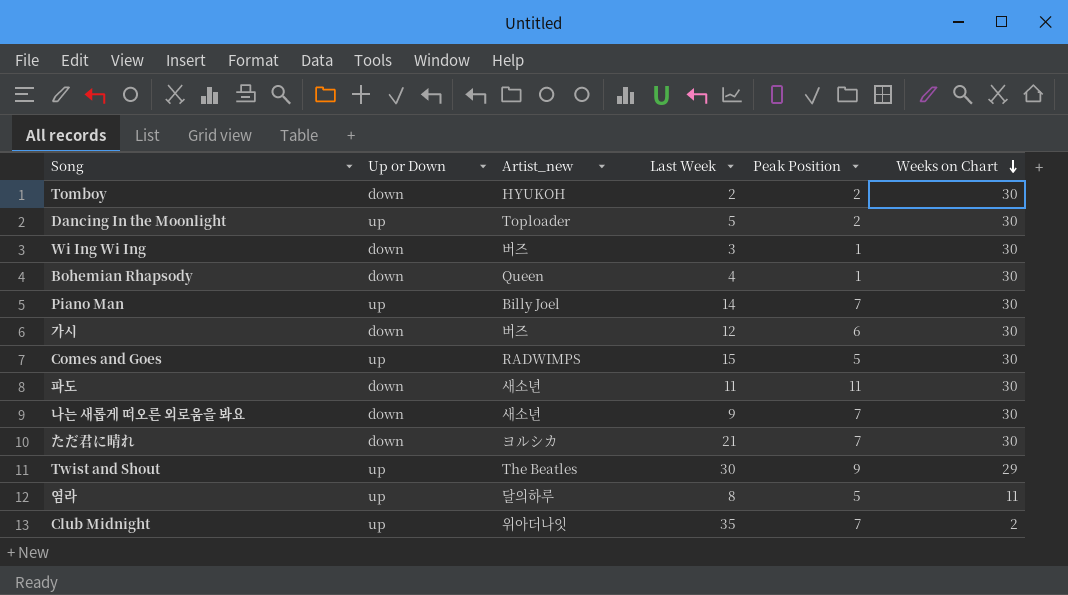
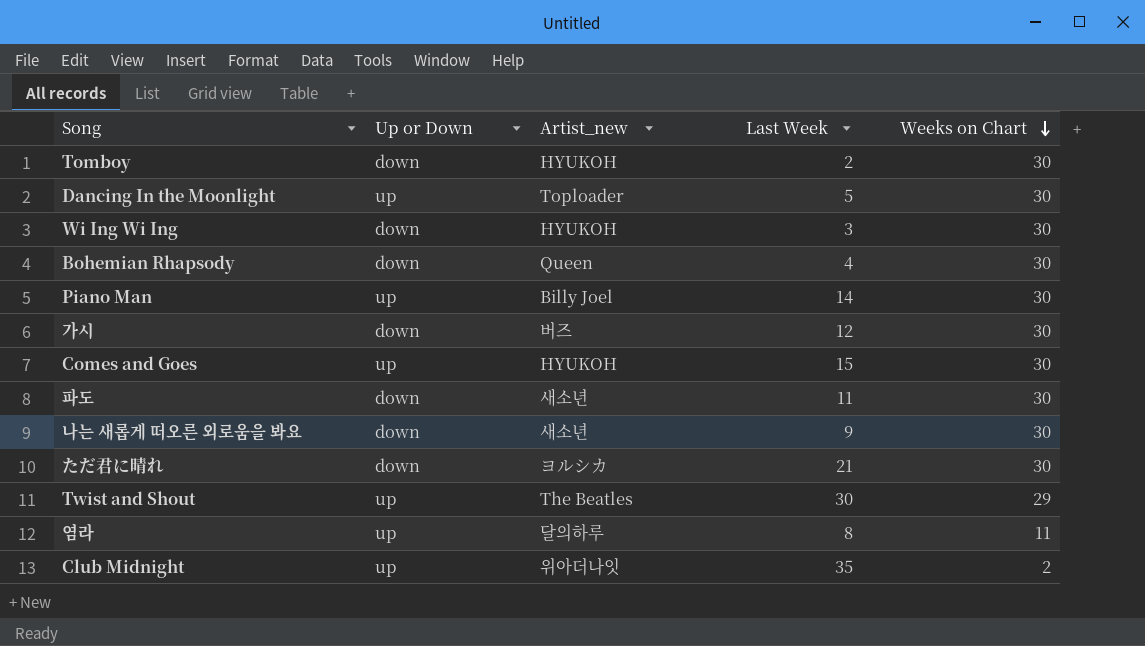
column Peak Position | position: 5 -> none
Wi Ing Wi Ing | Artist_new: 버즈 -> HYUKOH
Comes and Goes | Artist_new: RADWIMPS -> HYUKOH

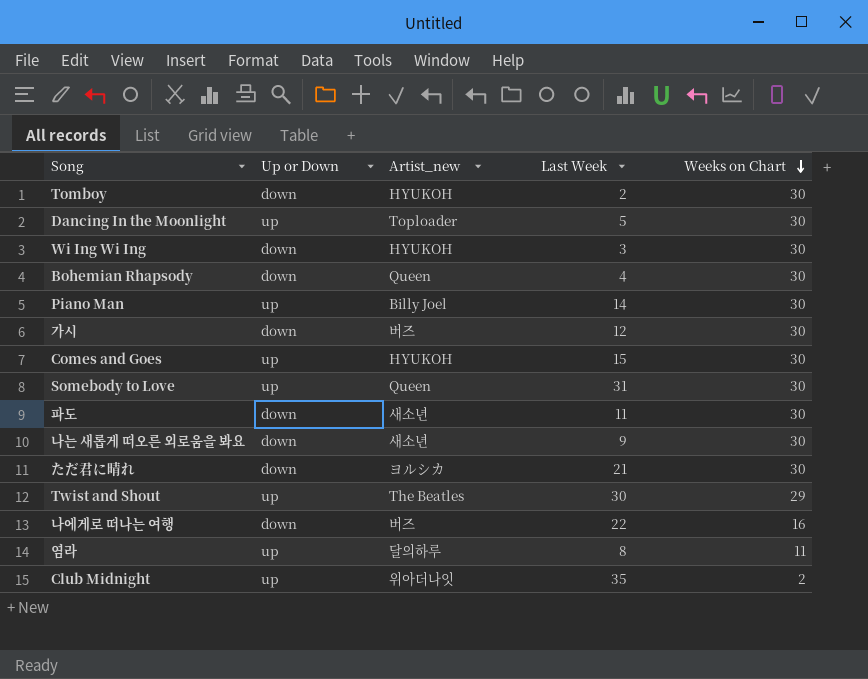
row Somebody to Love: none -> up | Queen | 31 | 30
row 나에게로 떠나는 여행: none -> down | 버즈 | 22 | 16

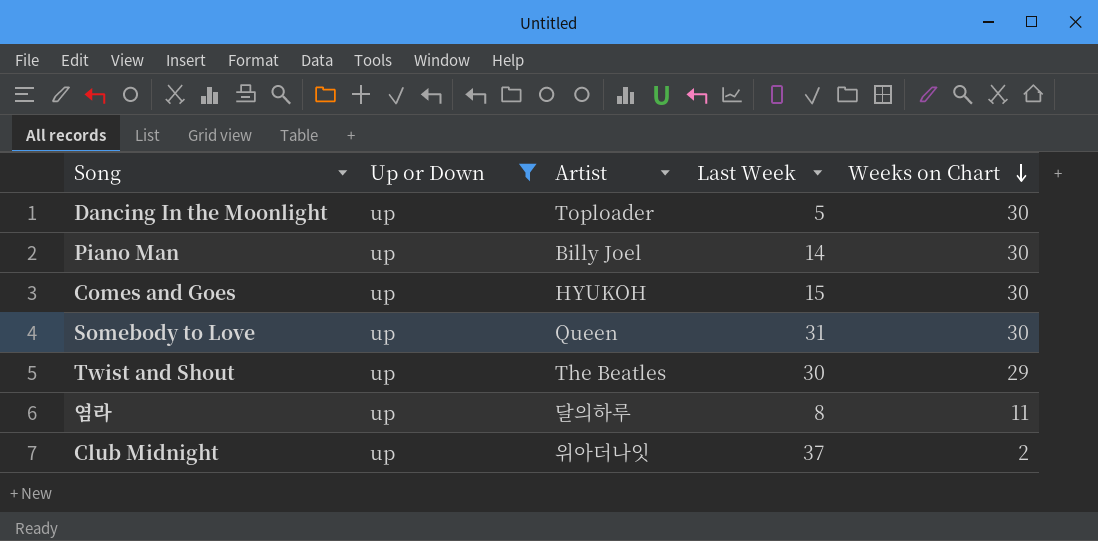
filter: none -> Up or Down = up
column name: Artist_new -> Artist
Club Midnight | Last Week: 35 -> 37

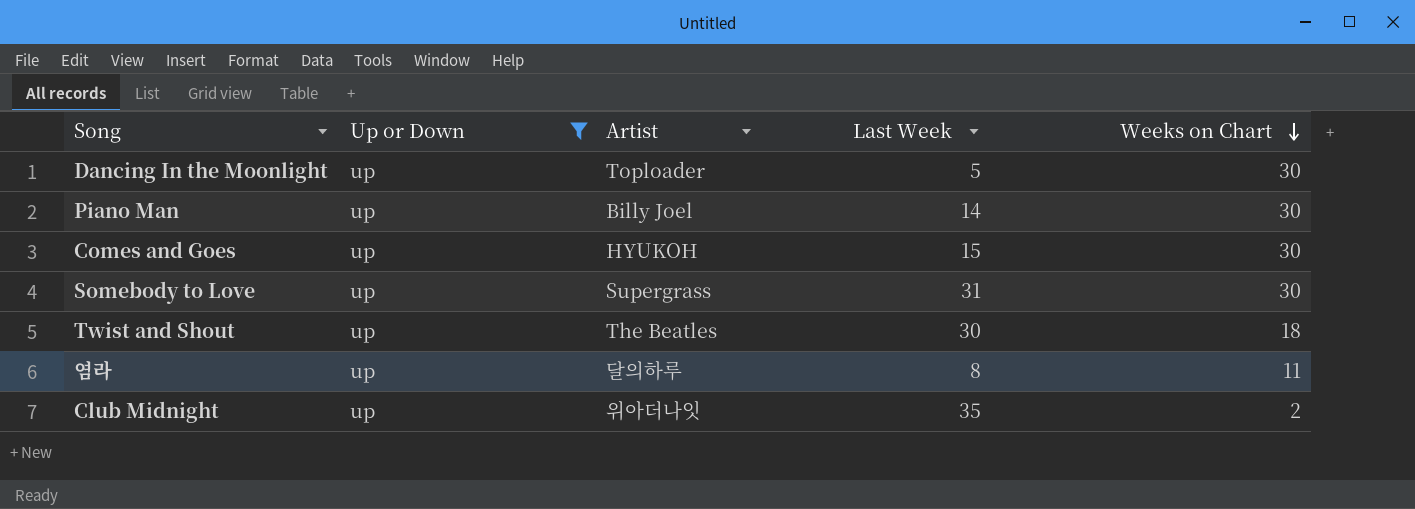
Somebody to Love | Artist: Queen -> Supergrass
Twist and Shout | Weeks on Chart: 29 -> 18
Club Midnight | Last Week: 37 -> 35

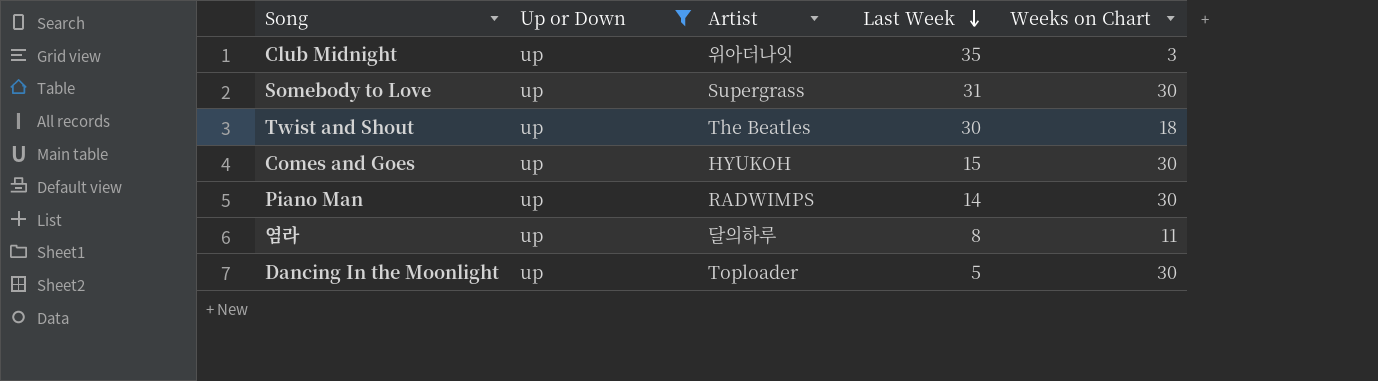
row order: Weeks on Chart descending -> Last Week descending
Club Midnight | Weeks on Chart: 2 -> 3
Piano Man | Artist: Billy Joel -> RADWIMPS

